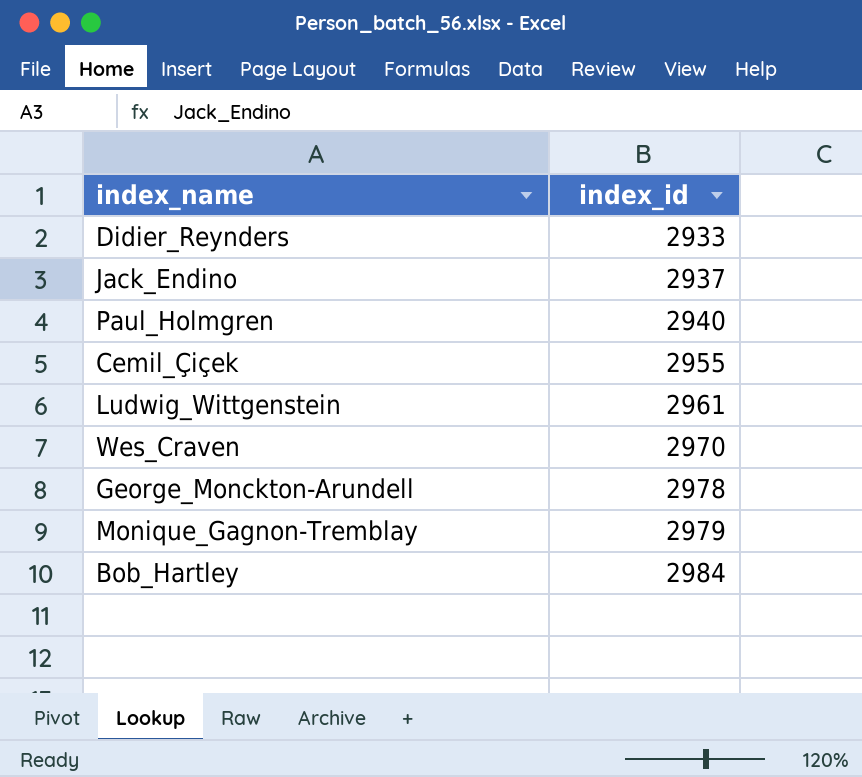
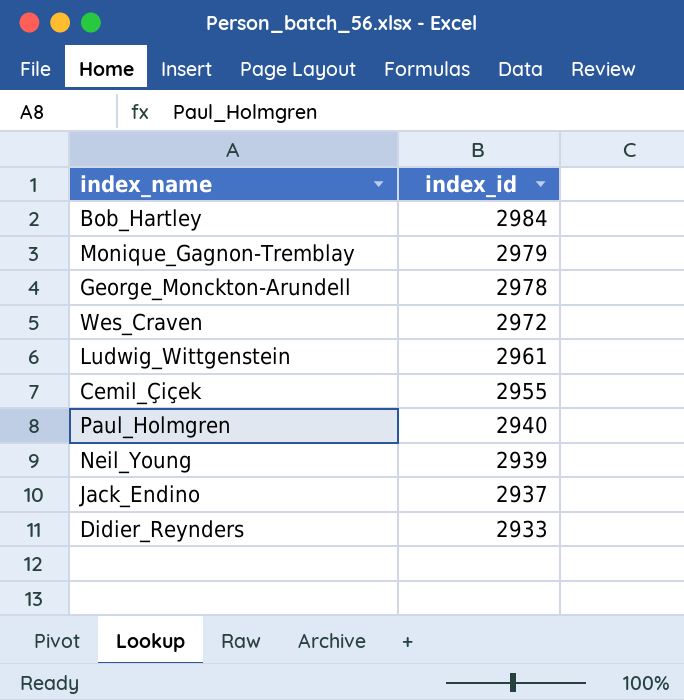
row order: index_id ascending -> index_id descending
Wes_Craven | index_id: 2970 -> 2972
row Neil_Young: none -> 2939

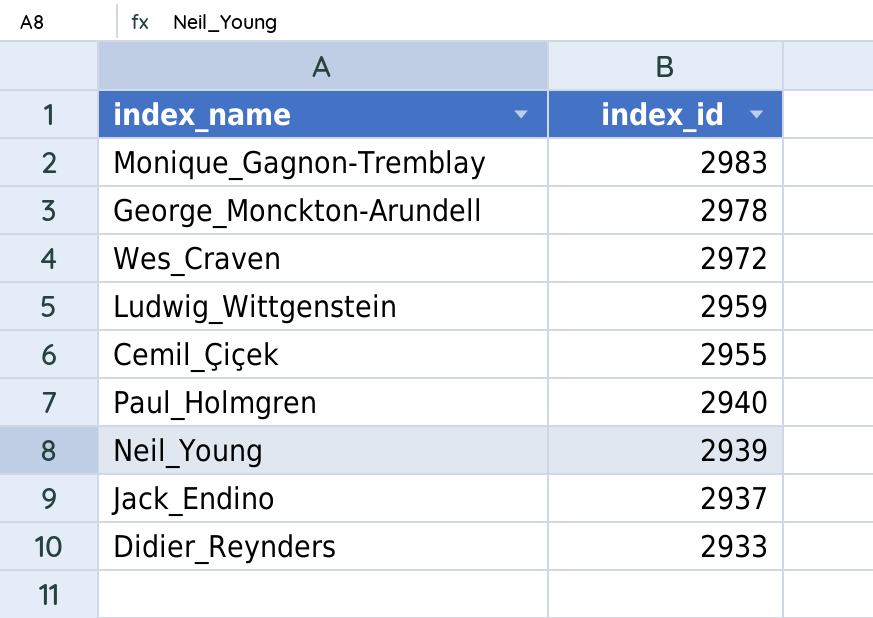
row Bob_Hartley: 2984 -> none
Monique_Gagnon-Tremblay | index_id: 2979 -> 2983
Ludwig_Wittgenstein | index_id: 2961 -> 2959

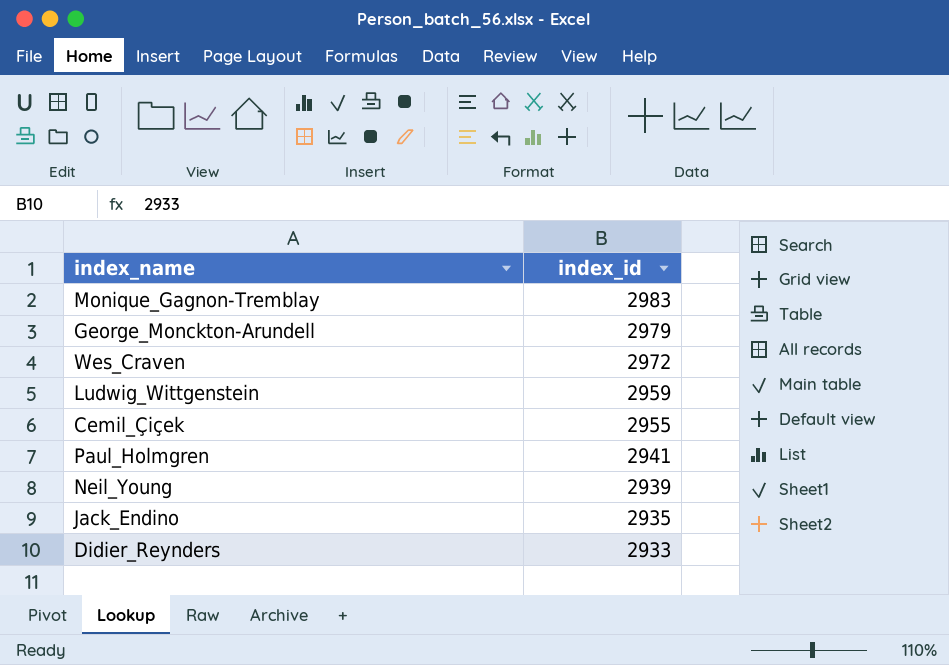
George_Monckton-Arundell | index_id: 2978 -> 2979
Paul_Holmgren | index_id: 2940 -> 2941
Jack_Endino | index_id: 2937 -> 2935

